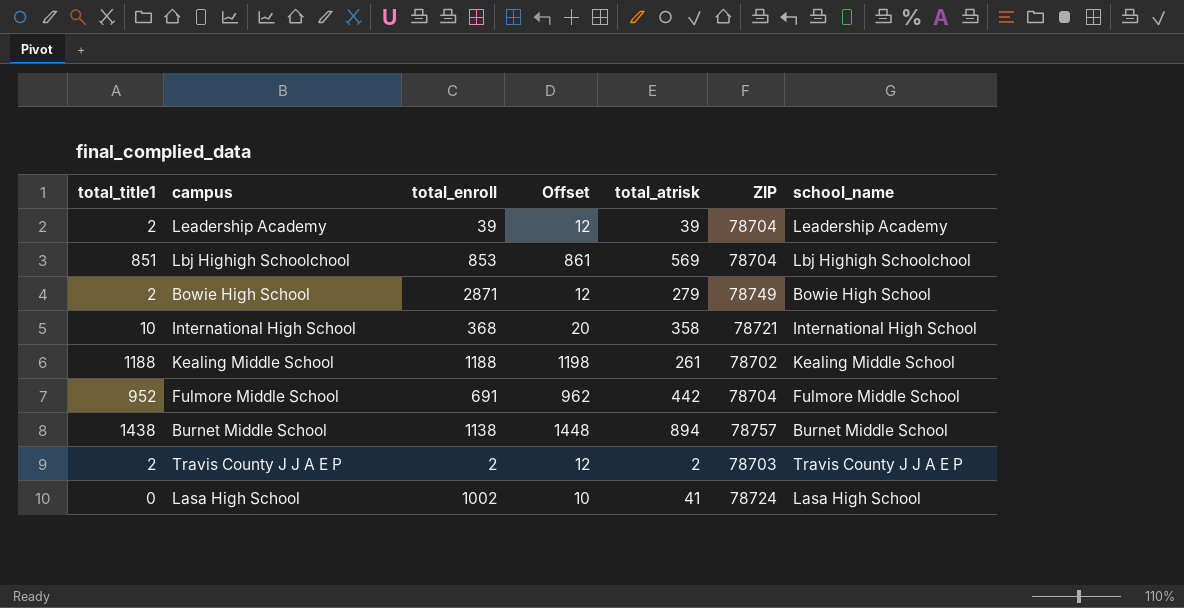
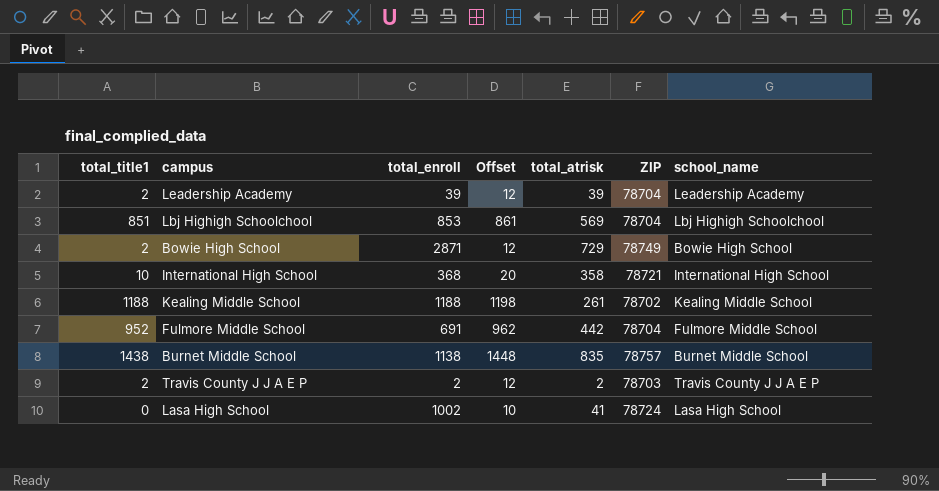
Bowie High School | total_atrisk: 279 -> 729
Burnet Middle School | total_atrisk: 894 -> 835

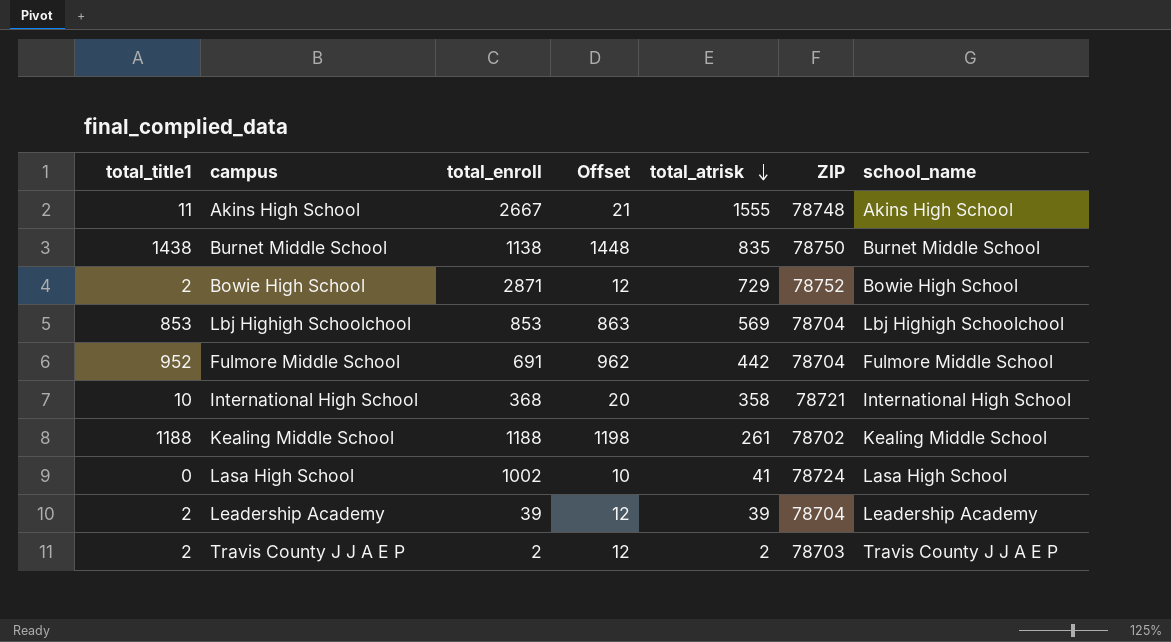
row order: none -> total_atrisk descending
row Akins High School: none -> 11 | 2667 | 21 | 1555 | 78748 | Akins High School
Burnet Middle School | ZIP: 78757 -> 78750
Bowie High School | ZIP: 78749 -> 78752
Lbj Highigh Schoolchool | total_title1: 851 -> 853
Lbj Highigh Schoolchool | Offset: 861 -> 863

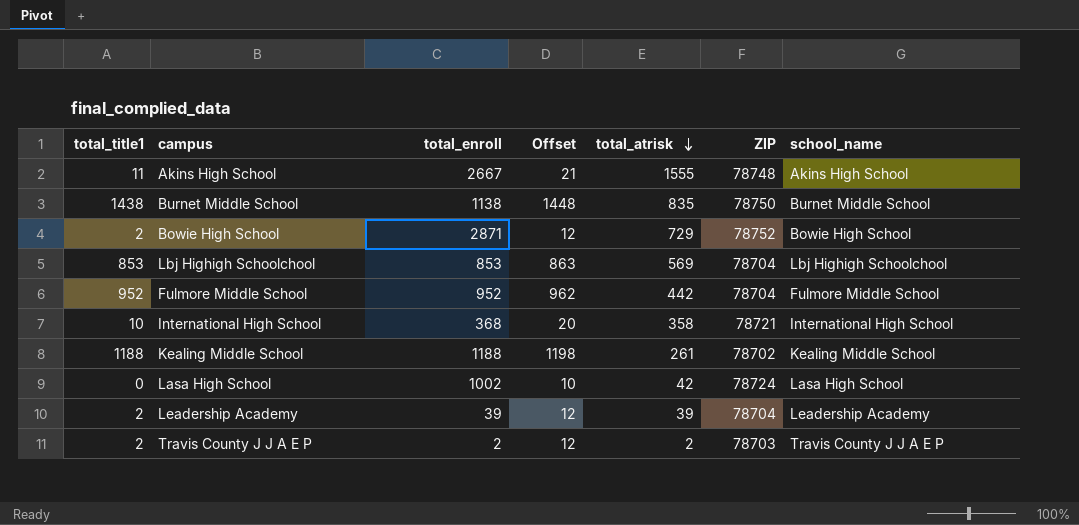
Fulmore Middle School | total_enroll: 691 -> 952
Lasa High School | total_atrisk: 41 -> 42

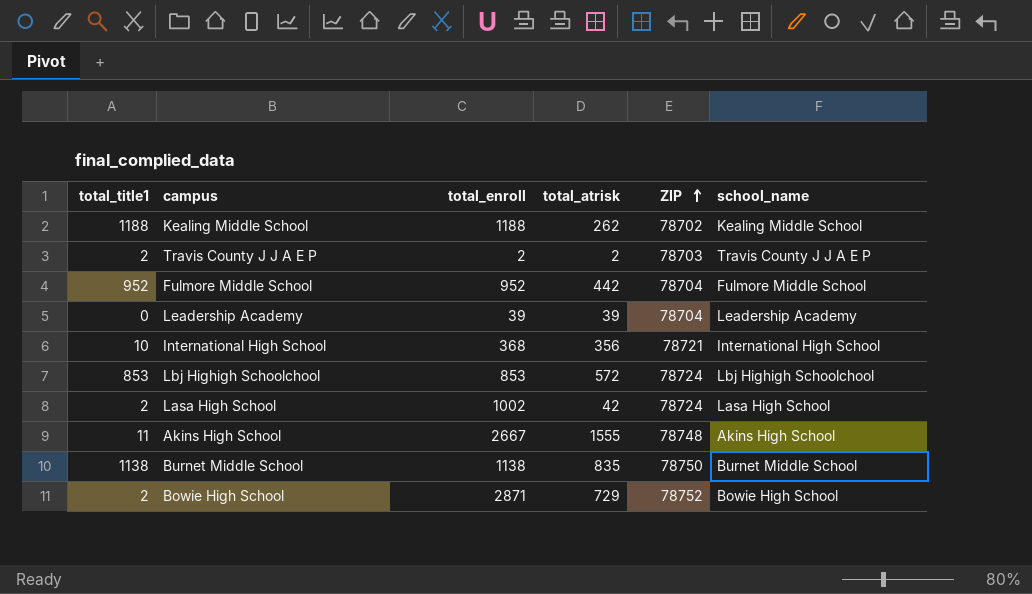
row order: total_atrisk descending -> ZIP ascending
column Offset | formula: [total_title1] + 10 -> none
Kealing Middle School | total_atrisk: 261 -> 262
Leadership Academy | total_title1: 2 -> 0
International High School | total_atrisk: 358 -> 356
Lbj Highigh Schoolchool | total_atrisk: 569 -> 572
Lbj Highigh Schoolchool | ZIP: 78704 -> 78724
Lasa High School | total_title1: 0 -> 2
Burnet Middle School | total_title1: 1438 -> 1138

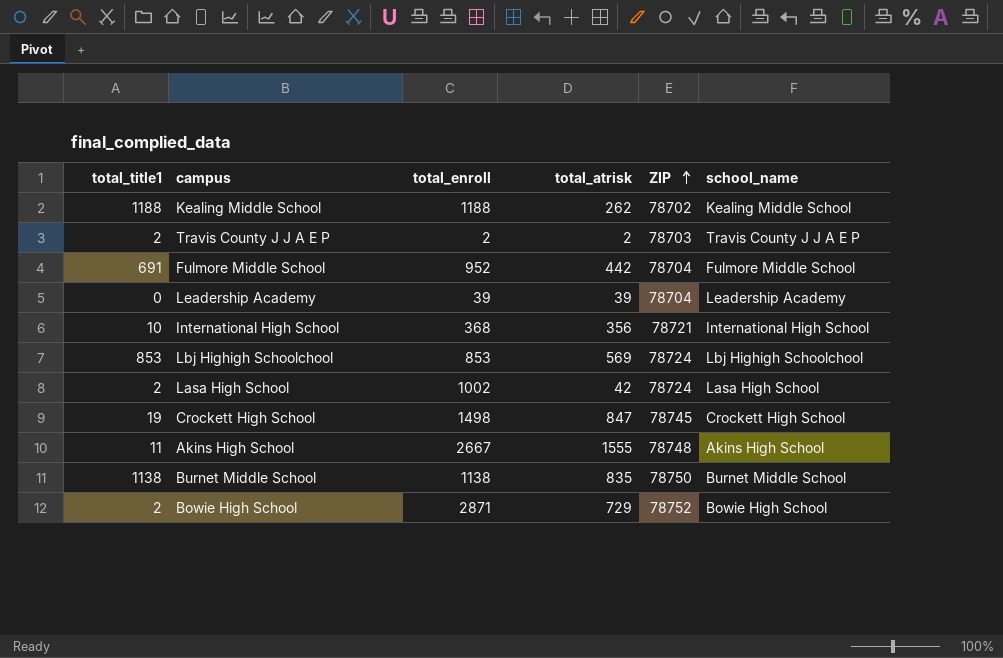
Fulmore Middle School | total_title1: 952 -> 691
Lbj Highigh Schoolchool | total_atrisk: 572 -> 569
row Crockett High School: none -> 19 | 1498 | 847 | 78745 | Crockett High School

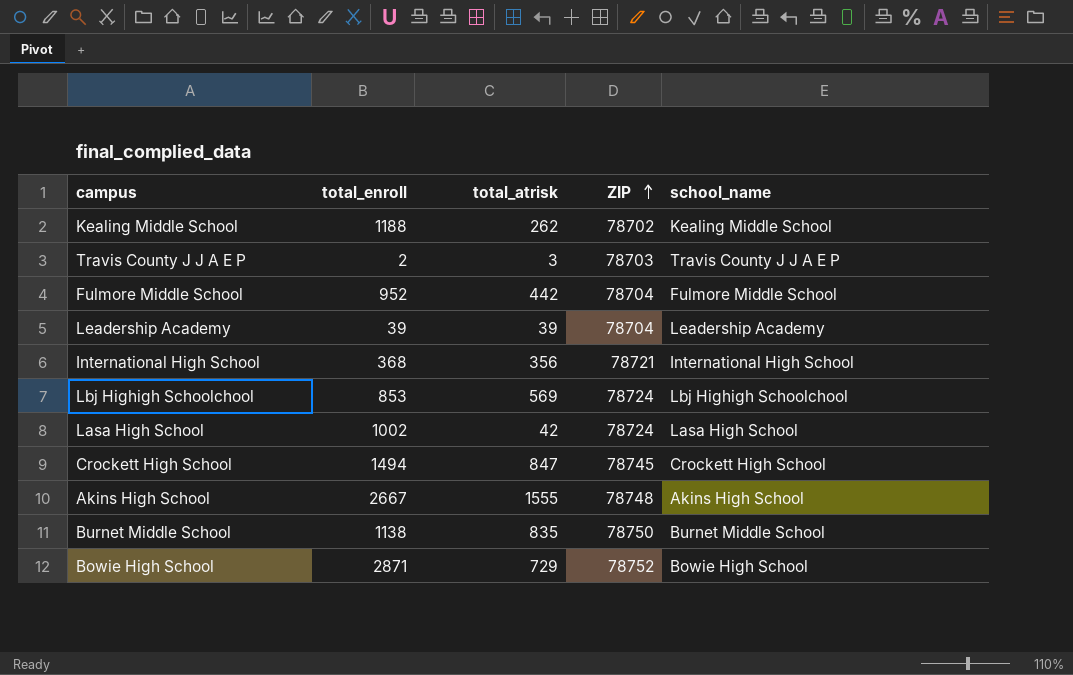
column total_title1 | position: 1 -> none
Travis County J J A E P | total_atrisk: 2 -> 3
Crockett High School | total_enroll: 1498 -> 1494

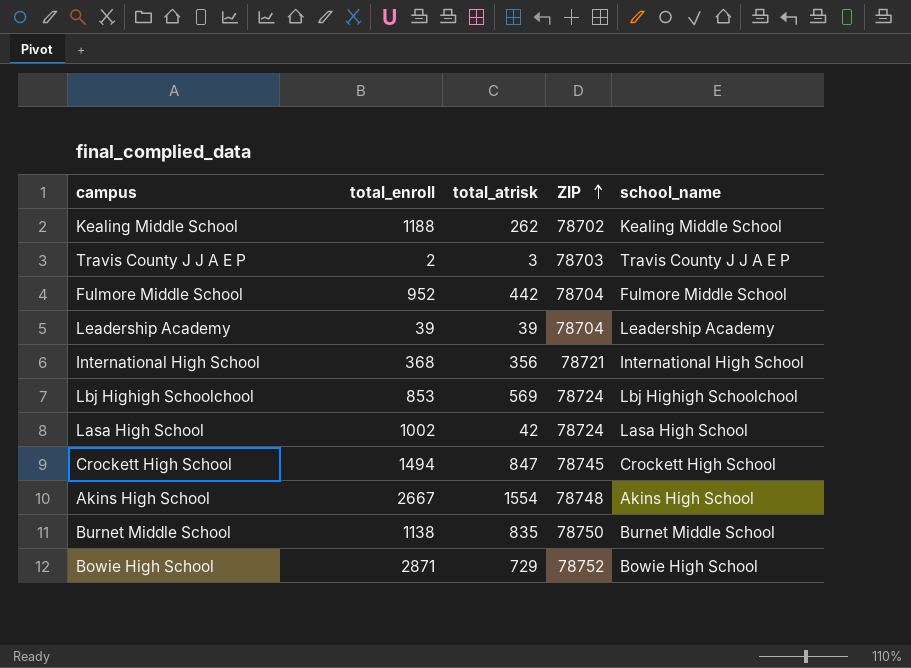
Akins High School | total_atrisk: 1555 -> 1554

